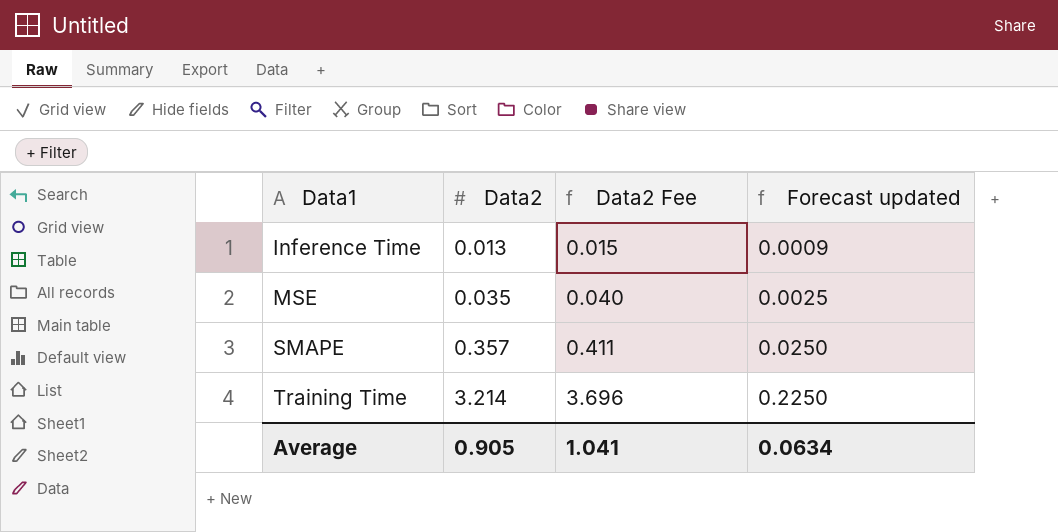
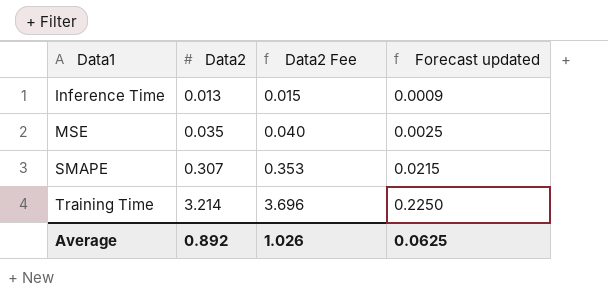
SMAPE | Data2: 0.357 -> 0.307
SMAPE | Data2 Fee: 0.411 -> 0.353
SMAPE | Forecast updated: 0.0250 -> 0.0215
Average | Data2: 0.905 -> 0.892
Average | Data2 Fee: 1.041 -> 1.026
Average | Forecast updated: 0.0634 -> 0.0625

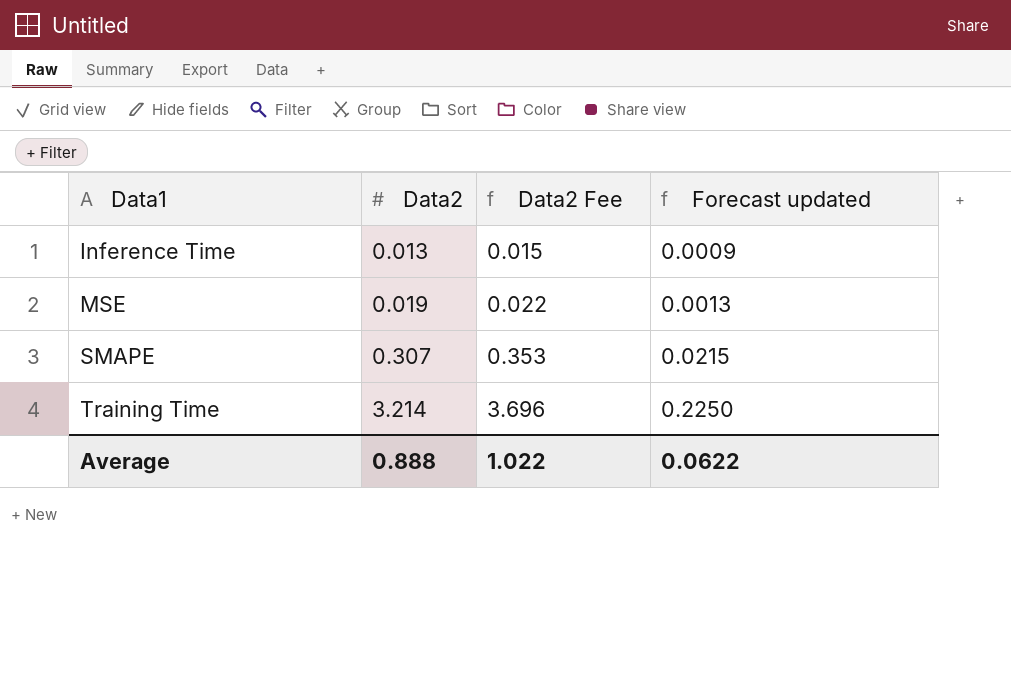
MSE | Data2: 0.035 -> 0.019
MSE | Data2 Fee: 0.040 -> 0.022
MSE | Forecast updated: 0.0025 -> 0.0013
Average | Data2: 0.892 -> 0.888
Average | Data2 Fee: 1.026 -> 1.022
Average | Forecast updated: 0.0625 -> 0.0622

